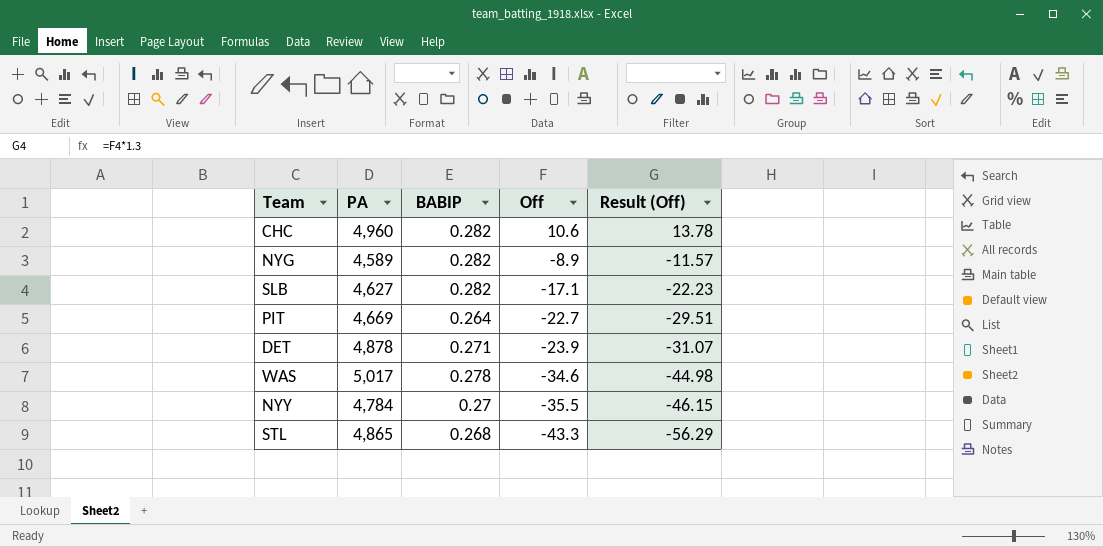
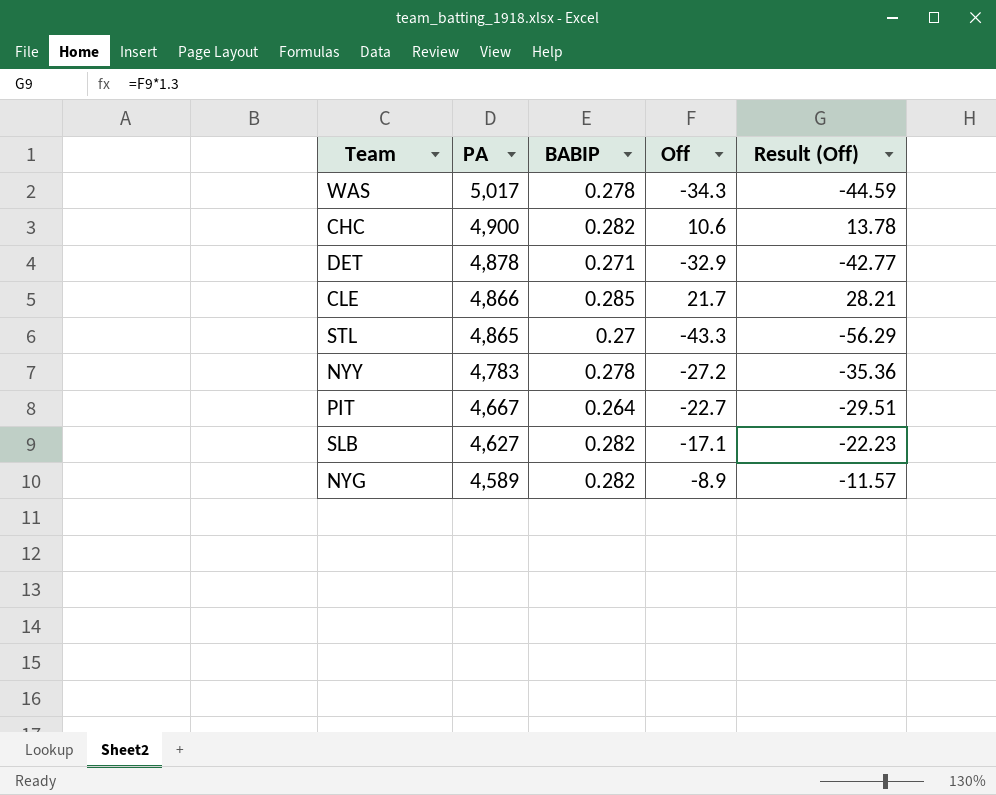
row order: Off descending -> PA descending
WAS | Off: -34.6 -> -34.3
WAS | Result (Off): -44.98 -> -44.59
CHC | PA: 4,960 -> 4,900
DET | Off: -23.9 -> -32.9
DET | Result (Off): -31.07 -> -42.77
row CLE: none -> 4,866 | 0.285 | 21.7 | 28.21
STL | BABIP: 0.268 -> 0.27
NYY | PA: 4,784 -> 4,783
NYY | BABIP: 0.27 -> 0.278
NYY | Off: -35.5 -> -27.2
NYY | Result (Off): -46.15 -> -35.36
PIT | PA: 4,669 -> 4,667

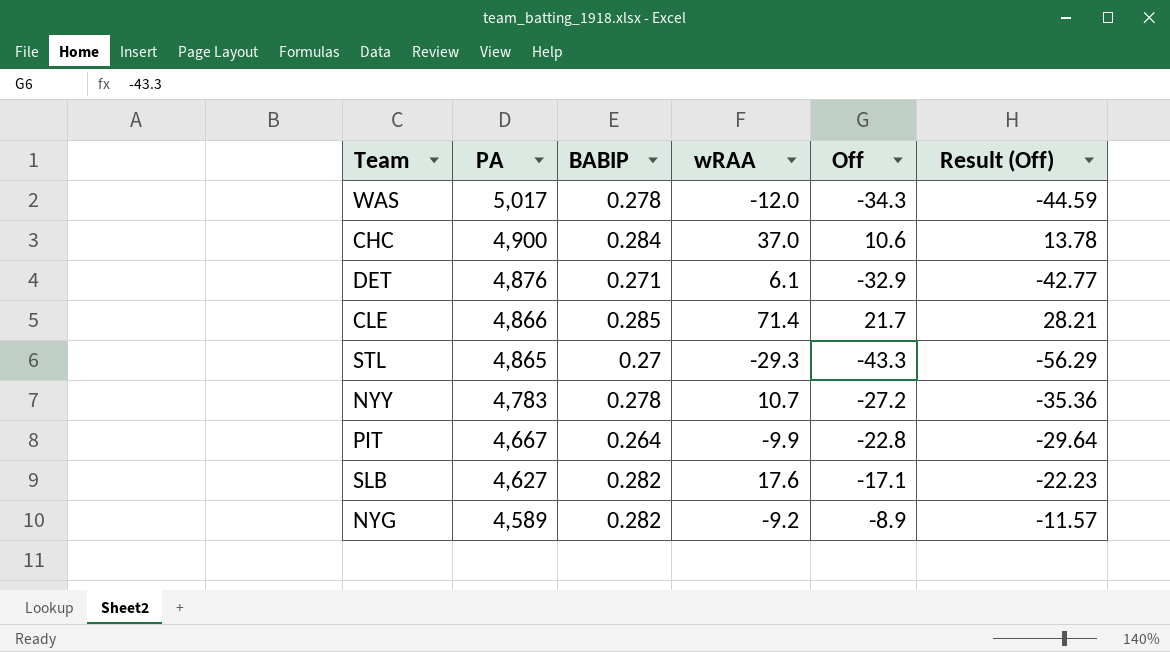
column wRAA | position: none -> 4
CHC | BABIP: 0.282 -> 0.284
DET | PA: 4,878 -> 4,876
PIT | Off: -22.7 -> -22.8
PIT | Result (Off): -29.51 -> -29.64

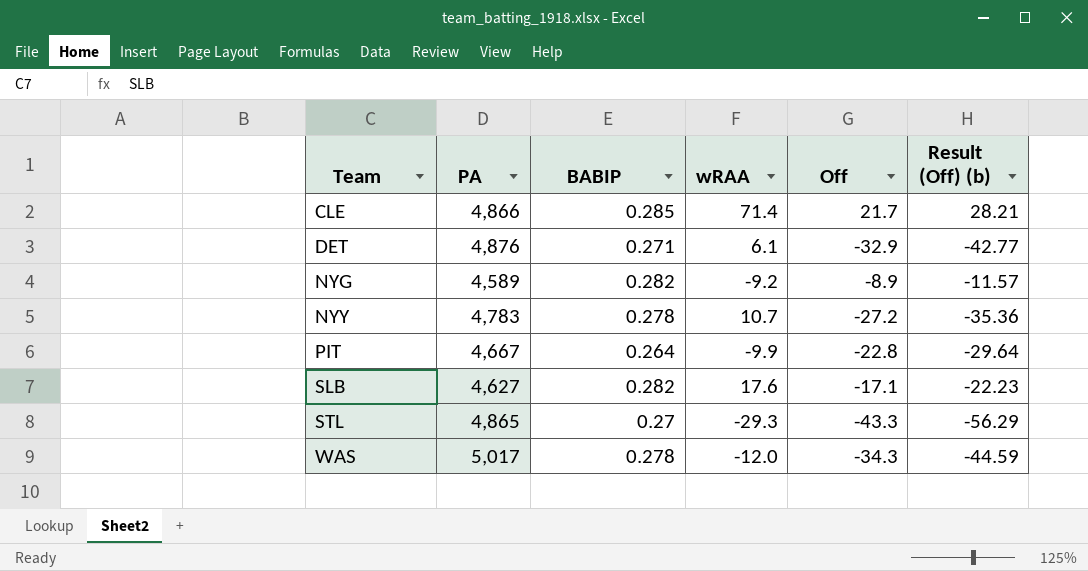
row order: PA descending -> Team ascending
column name: Result (Off) -> Result (Off) (b)
row CHC: 4,900 | 0.284 | 37.0 | 10.6 | 13.78 -> none

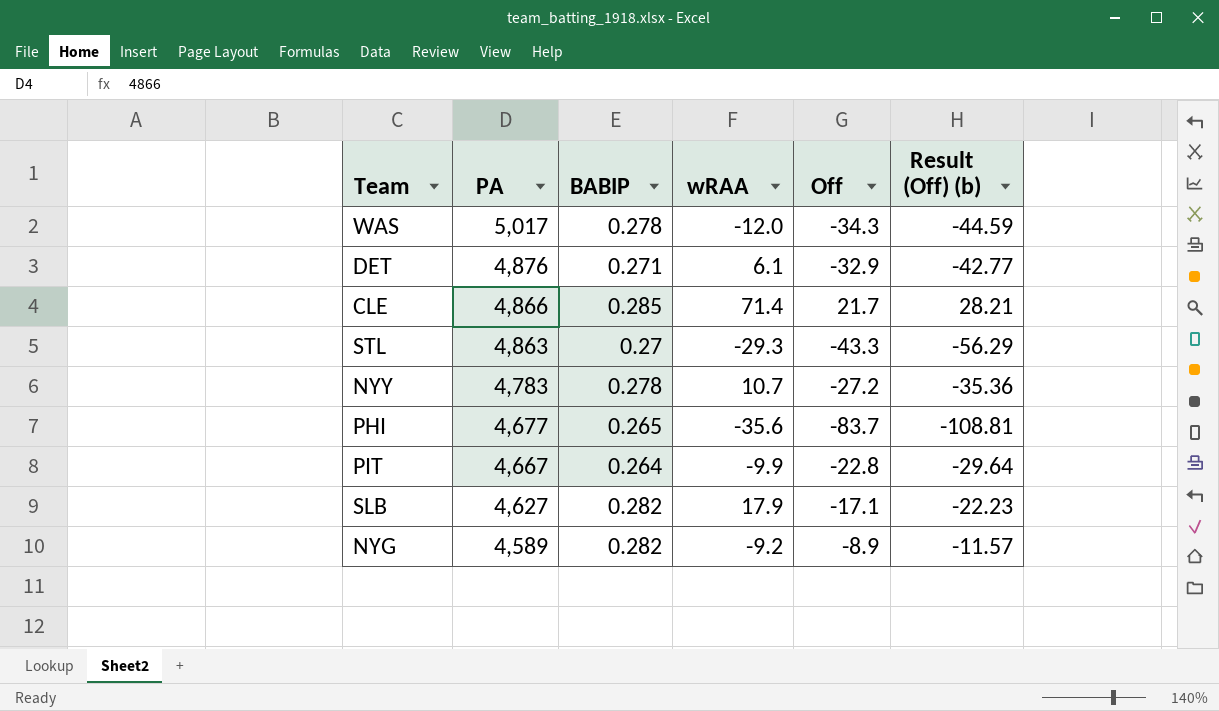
row order: Team ascending -> PA descending
STL | PA: 4,865 -> 4,863
row PHI: none -> 4,677 | 0.265 | -35.6 | -83.7 | -108.81
SLB | wRAA: 17.6 -> 17.9

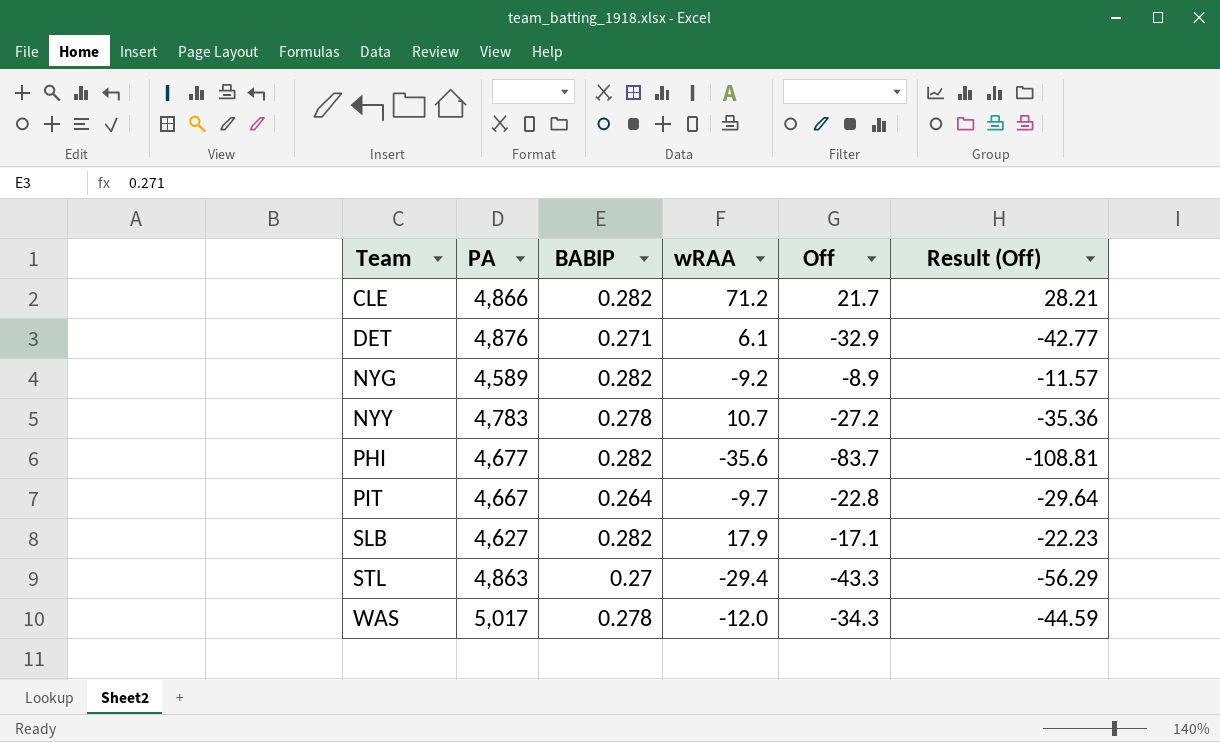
row order: PA descending -> Team ascending
column name: Result (Off) (b) -> Result (Off)
CLE | BABIP: 0.285 -> 0.282
CLE | wRAA: 71.4 -> 71.2
PHI | BABIP: 0.265 -> 0.282
PIT | wRAA: -9.9 -> -9.7
STL | wRAA: -29.3 -> -29.4

